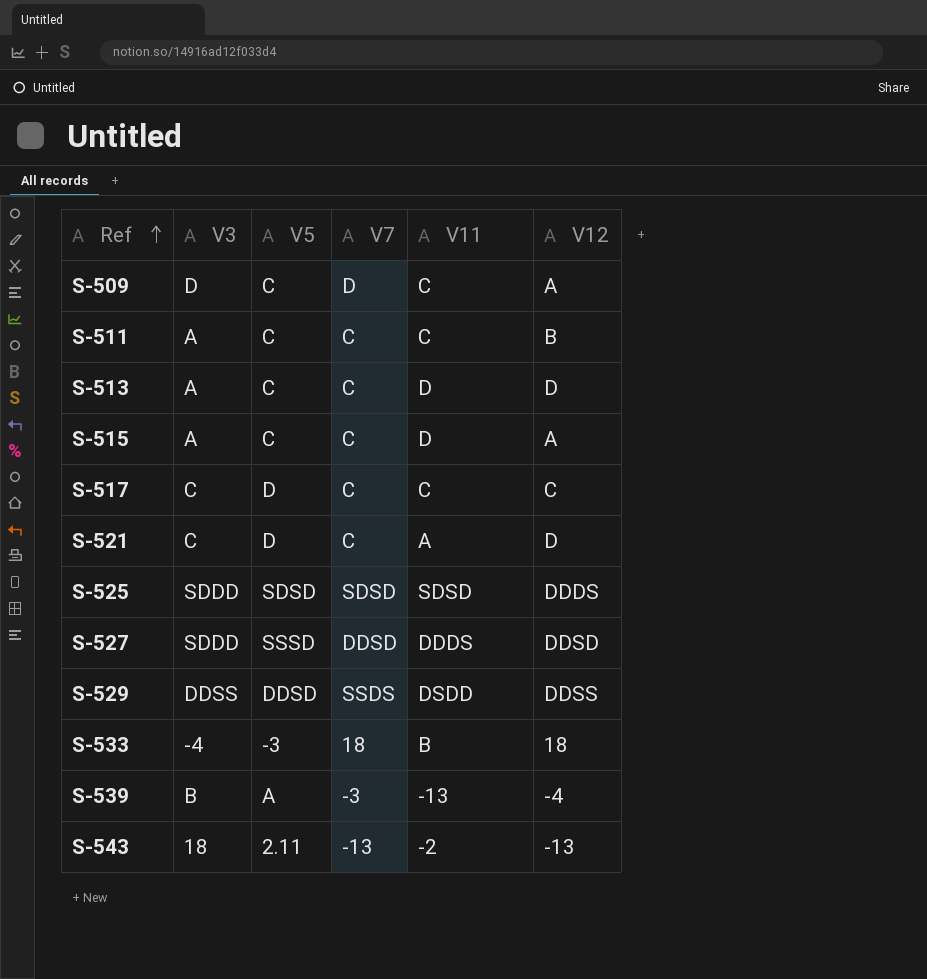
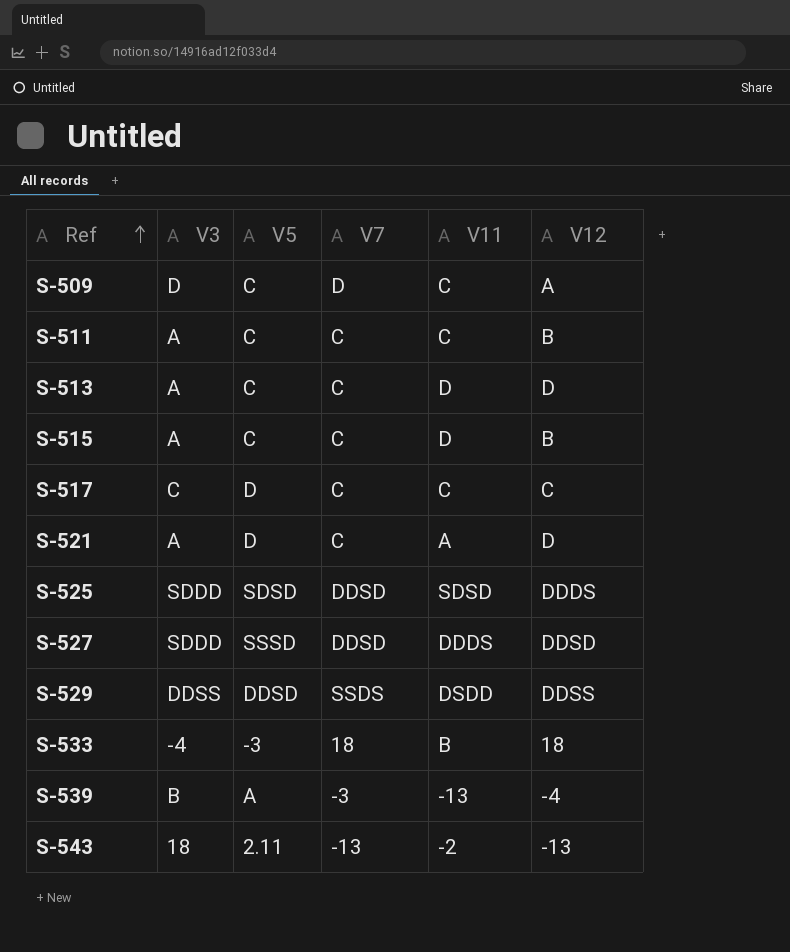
S-515 | V12: A -> B
S-521 | V3: C -> A
S-525 | V7: SDSD -> DDSD

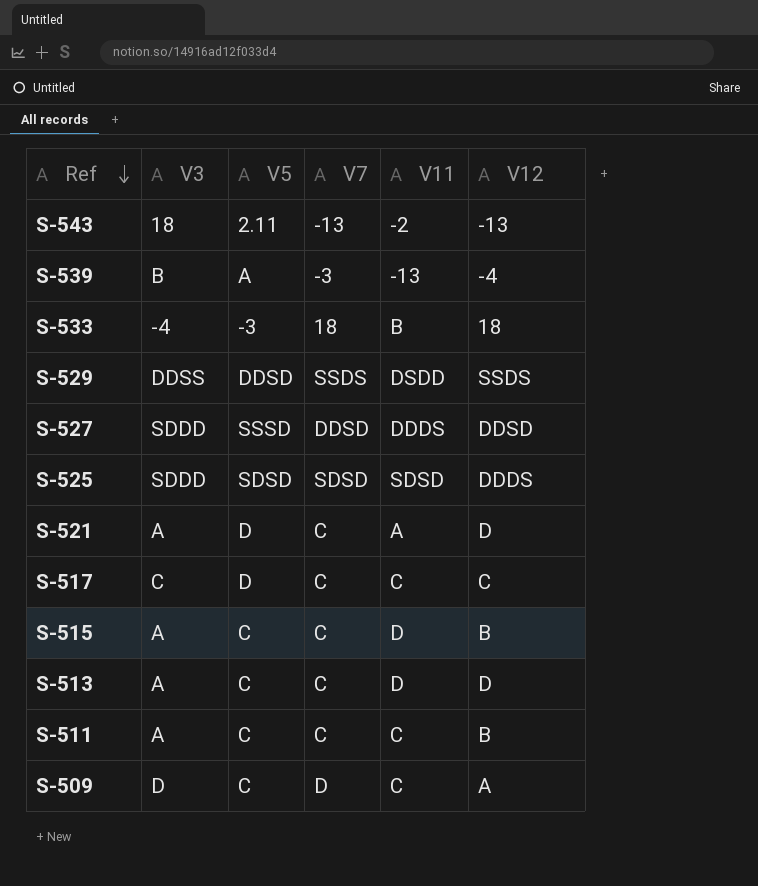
row order: Ref ascending -> Ref descending
S-529 | V12: DDSS -> SSDS
S-525 | V7: DDSD -> SDSD

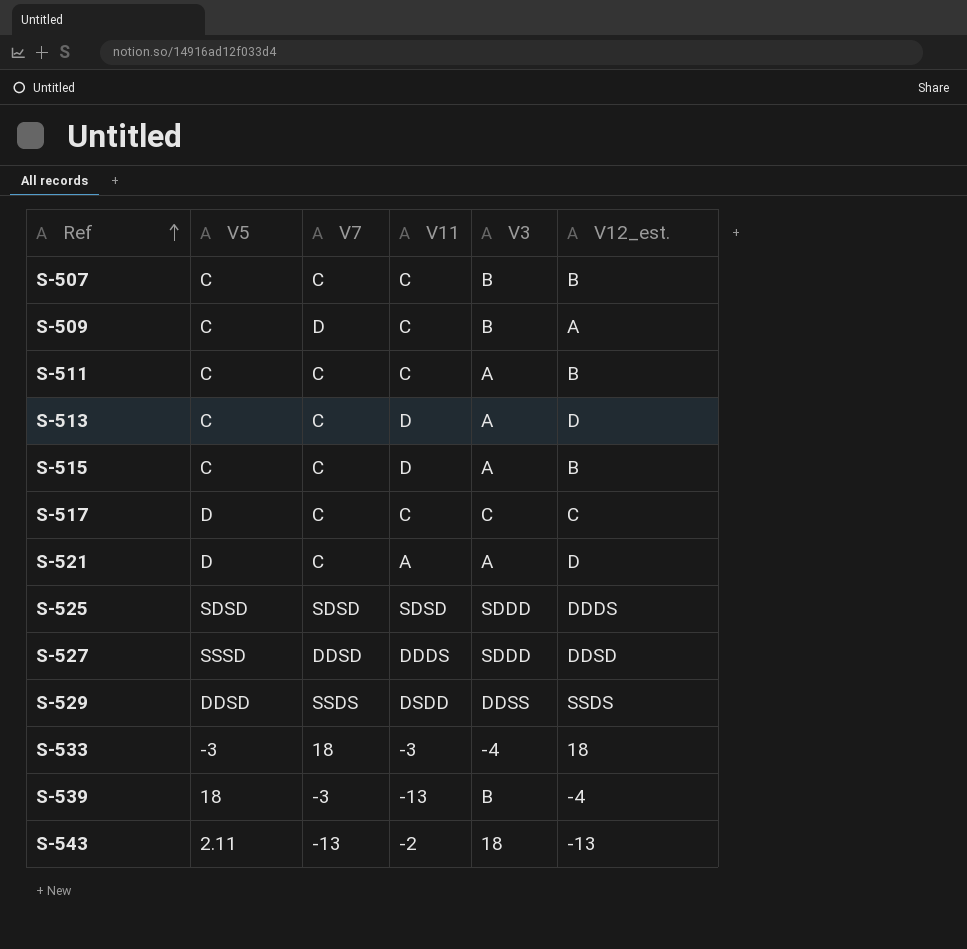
row order: Ref descending -> Ref ascending
column V3 | position: 2 -> 5
column name: V12 -> V12_est.
row S-507: none -> C | C | C | B | B
S-509 | V3: D -> B
S-533 | V11: B -> -3
S-539 | V5: A -> 18

